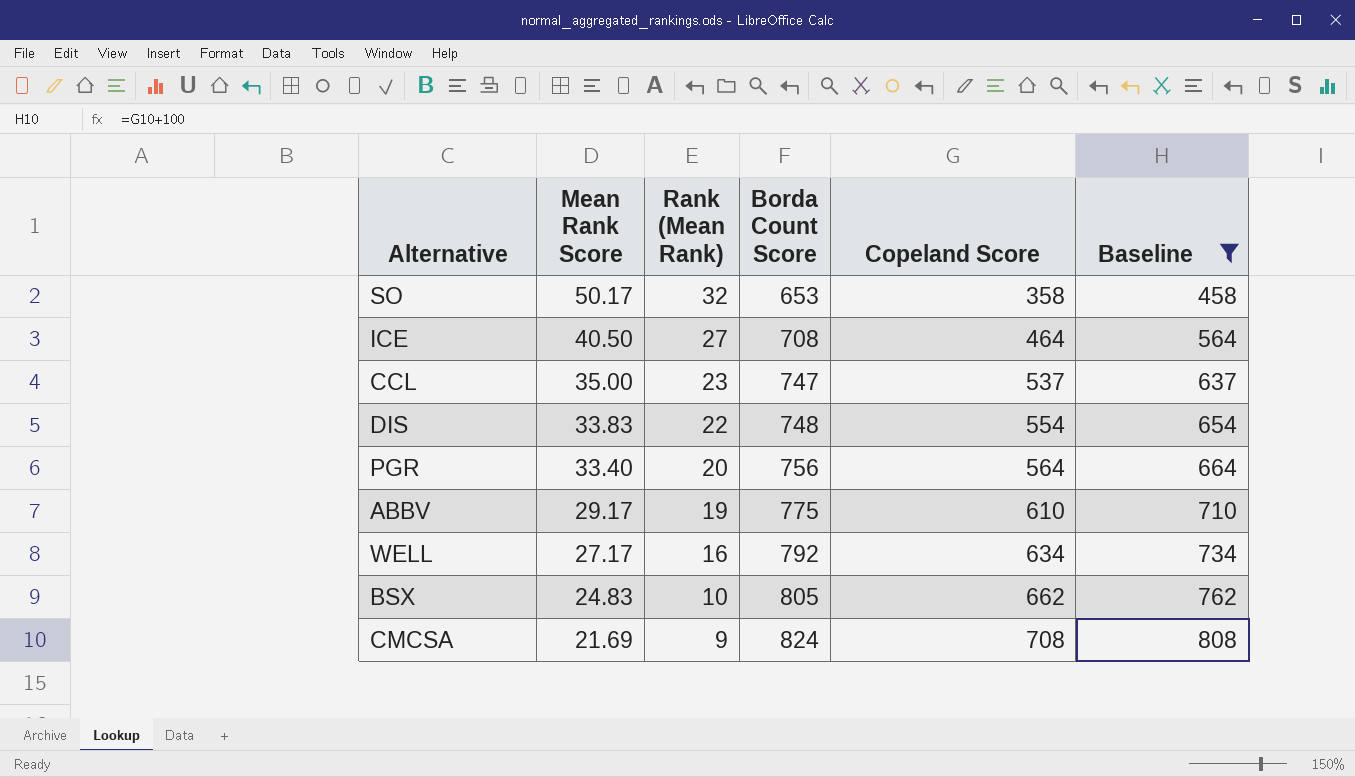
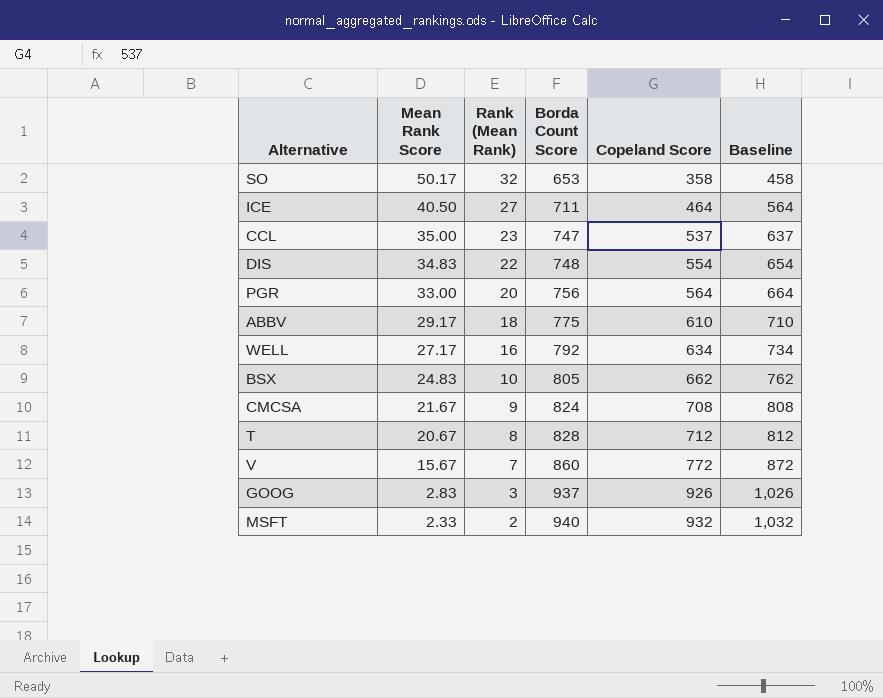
filter: Baseline <= 808 -> none
ICE | Borda Count Score: 708 -> 711
DIS | Mean Rank Score: 33.83 -> 34.83
PGR | Mean Rank Score: 33.40 -> 33.00
ABBV | Rank (Mean Rank): 19 -> 18
CMCSA | Mean Rank Score: 21.69 -> 21.67

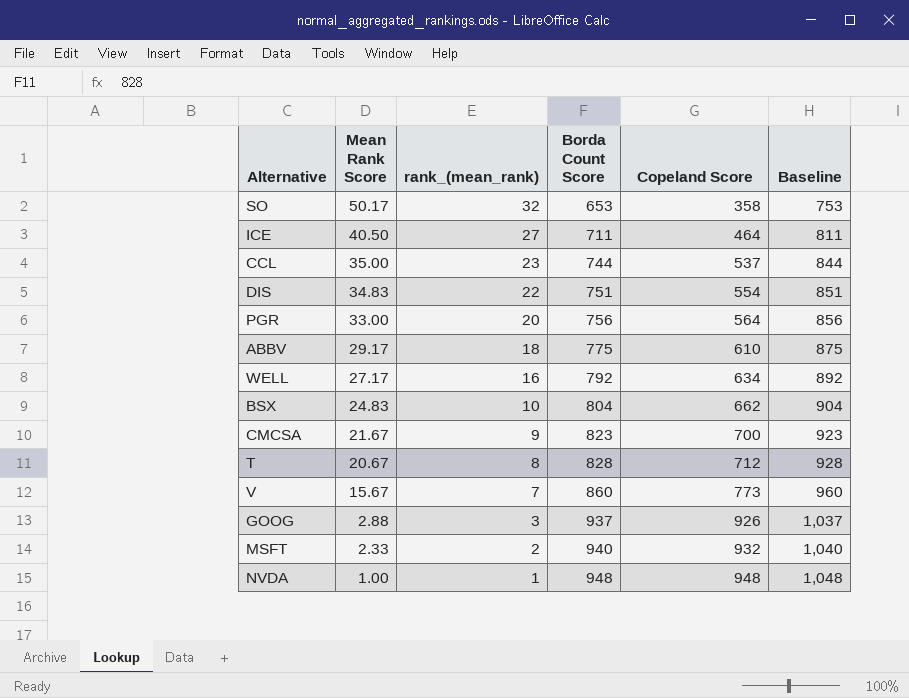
column name: Rank (Mean Rank) -> rank_(mean_rank)
column Baseline | formula: [Copeland Score] + 100 -> [Borda Count Score] + 100
CCL | Borda Count Score: 747 -> 744
DIS | Borda Count Score: 748 -> 751
BSX | Borda Count Score: 805 -> 804
CMCSA | Borda Count Score: 824 -> 823
CMCSA | Copeland Score: 708 -> 700
V | Copeland Score: 772 -> 773
GOOG | Mean Rank Score: 2.83 -> 2.88
row NVDA: none -> 1.00 | 1 | 948 | 948 | 1,048

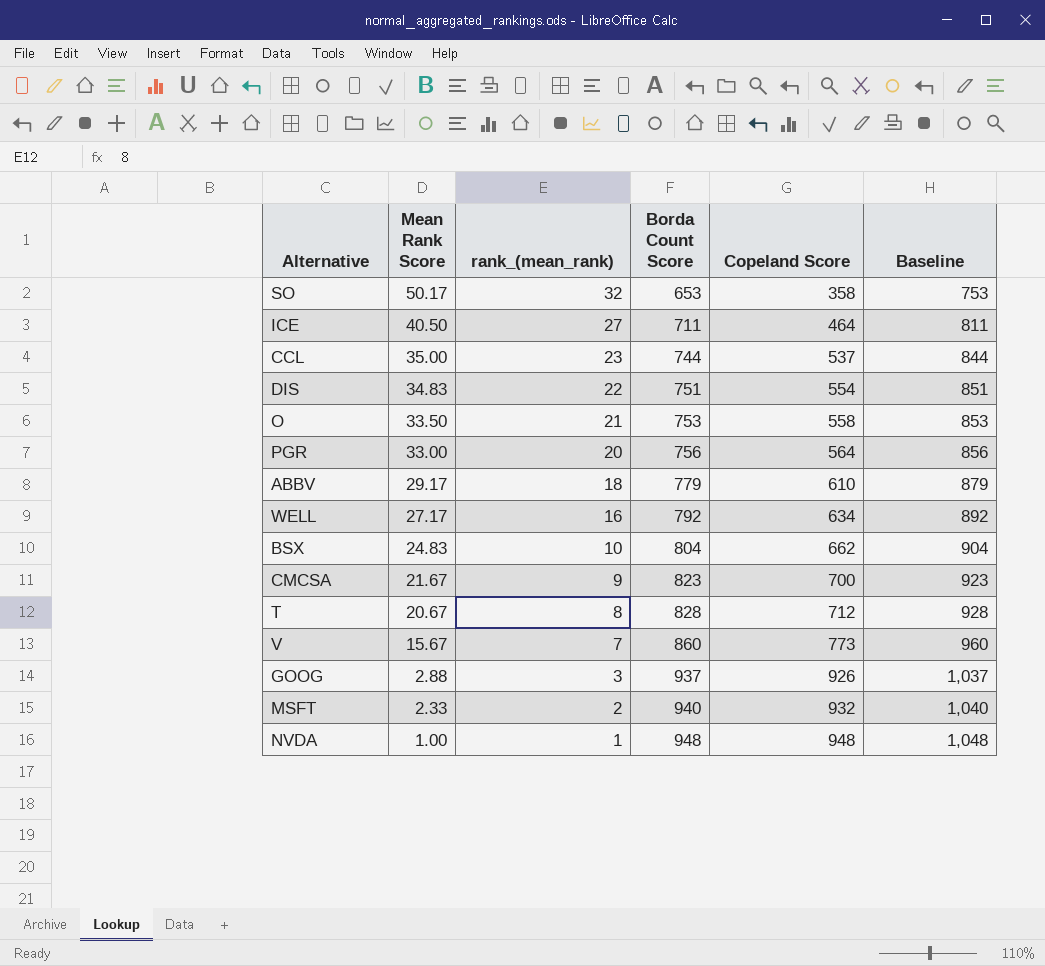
row O: none -> 33.50 | 21 | 753 | 558 | 853
ABBV | Borda Count Score: 775 -> 779
ABBV | Baseline: 875 -> 879

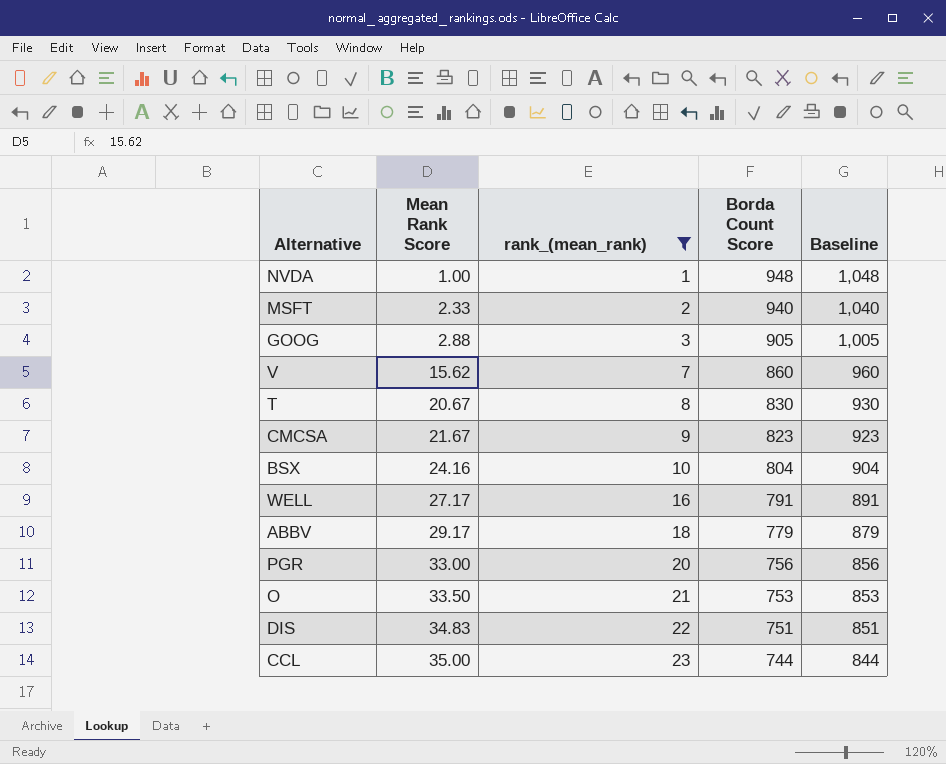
filter: none -> rank_(mean_rank) <= 23
row order: Mean Rank Score descending -> Mean Rank Score ascending
column Copeland Score | position: 5 -> none
GOOG | Borda Count Score: 937 -> 905
GOOG | Baseline: 1,037 -> 1,005
V | Mean Rank Score: 15.67 -> 15.62
T | Borda Count Score: 828 -> 830
T | Baseline: 928 -> 930
BSX | Mean Rank Score: 24.83 -> 24.16
WELL | Borda Count Score: 792 -> 791
WELL | Baseline: 892 -> 891

